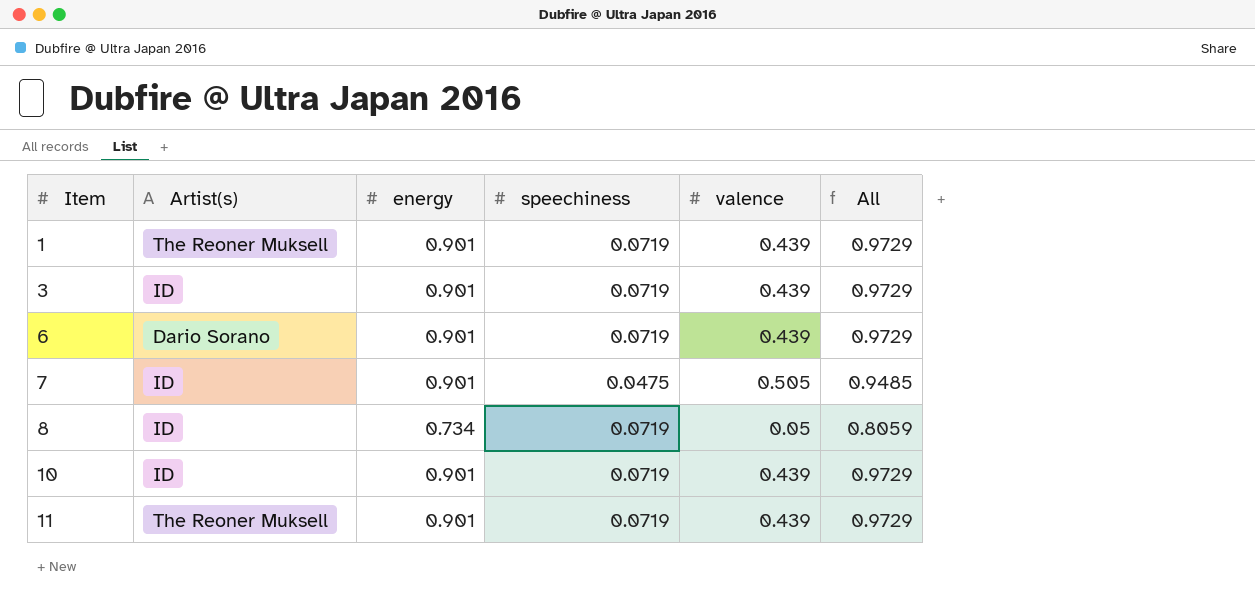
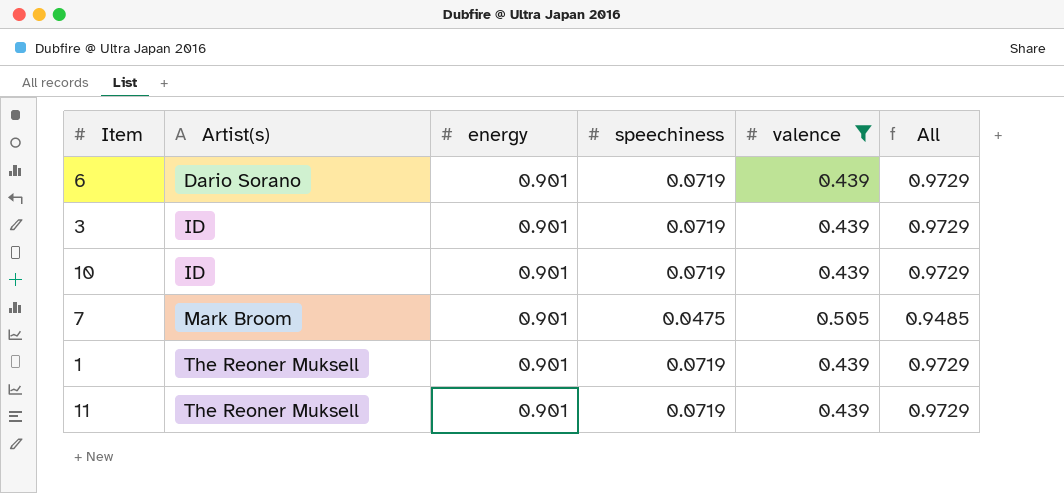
filter: none -> valence != 0.05
row order: Item ascending -> Artist(s) ascending
7 | Artist(s): ID -> Mark Broom

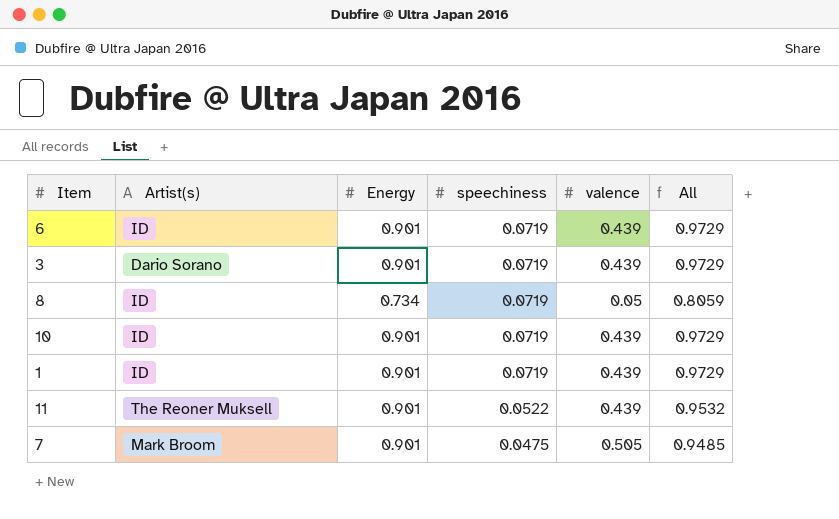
filter: valence != 0.05 -> none
row order: Artist(s) ascending -> speechiness descending
column name: energy -> Energy
6 | Artist(s): Dario Sorano -> ID
3 | Artist(s): ID -> Dario Sorano
1 | Artist(s): The Reoner Muksell -> ID
11 | speechiness: 0.0719 -> 0.0522
11 | All: 0.9729 -> 0.9532

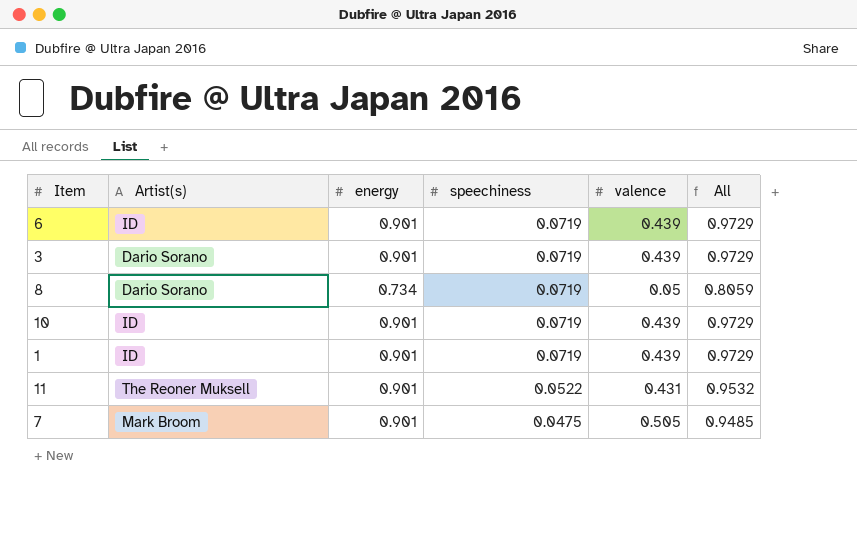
column name: Energy -> energy
8 | Artist(s): ID -> Dario Sorano
11 | valence: 0.439 -> 0.431

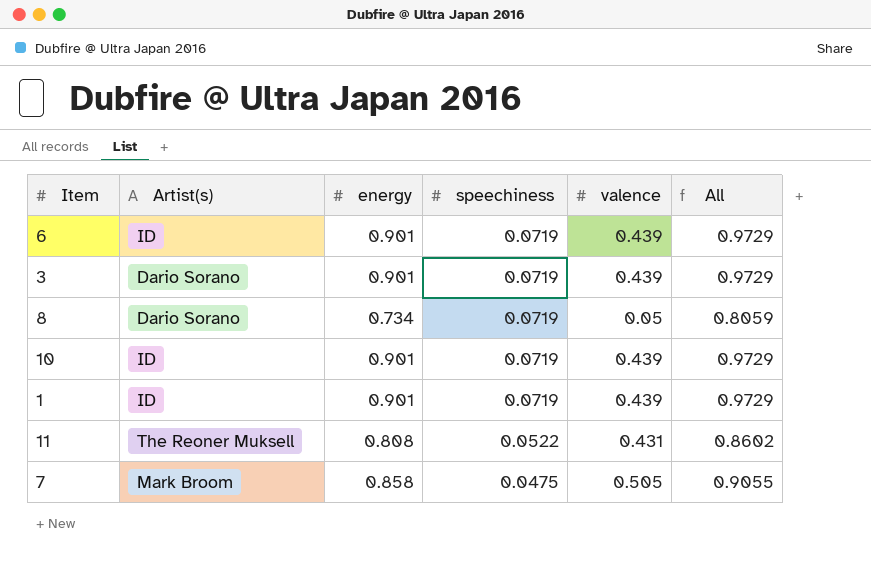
11 | energy: 0.901 -> 0.808
11 | All: 0.9532 -> 0.8602
7 | energy: 0.901 -> 0.858
7 | All: 0.9485 -> 0.9055

